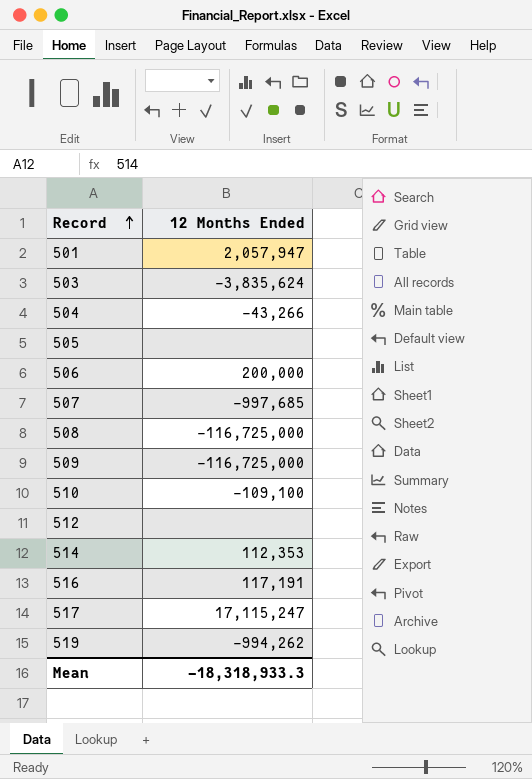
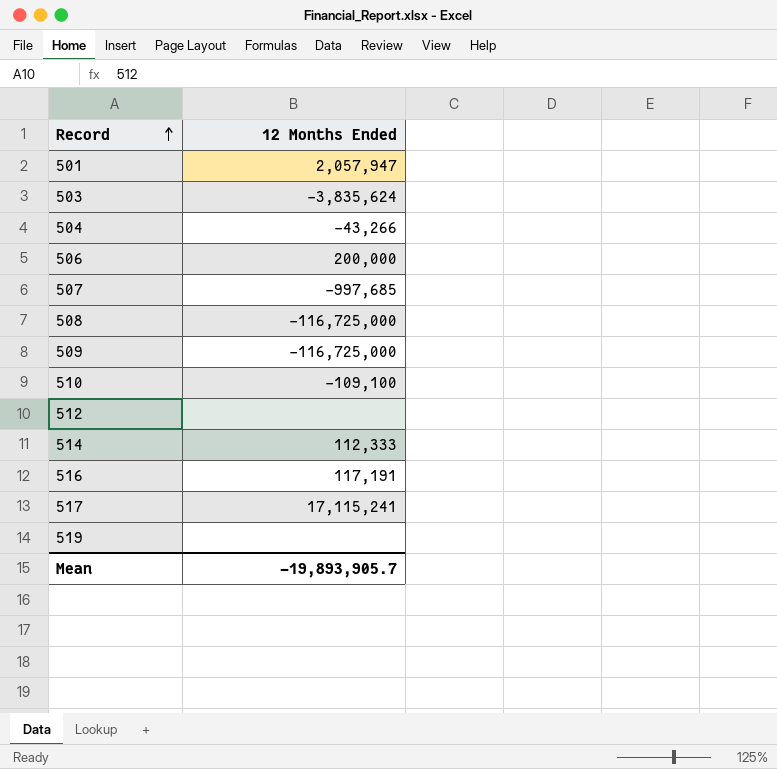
row 505: none -> none
514 | 12 Months Ended: 112,353 -> 112,333
517 | 12 Months Ended: 17,115,247 -> 17,115,241
519 | 12 Months Ended: -994,262 -> none
Mean | 12 Months Ended: -18,318,933.3 -> -19,893,905.7

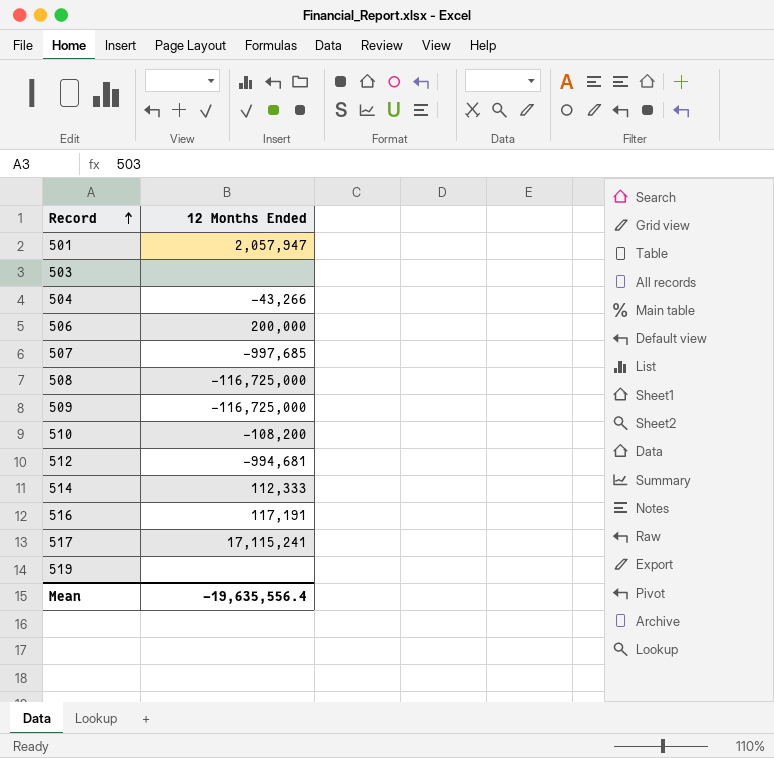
503 | 12 Months Ended: -3,835,624 -> none
510 | 12 Months Ended: -109,100 -> -108,200
512 | 12 Months Ended: none -> -994,681
Mean | 12 Months Ended: -19,893,905.7 -> -19,635,556.4

